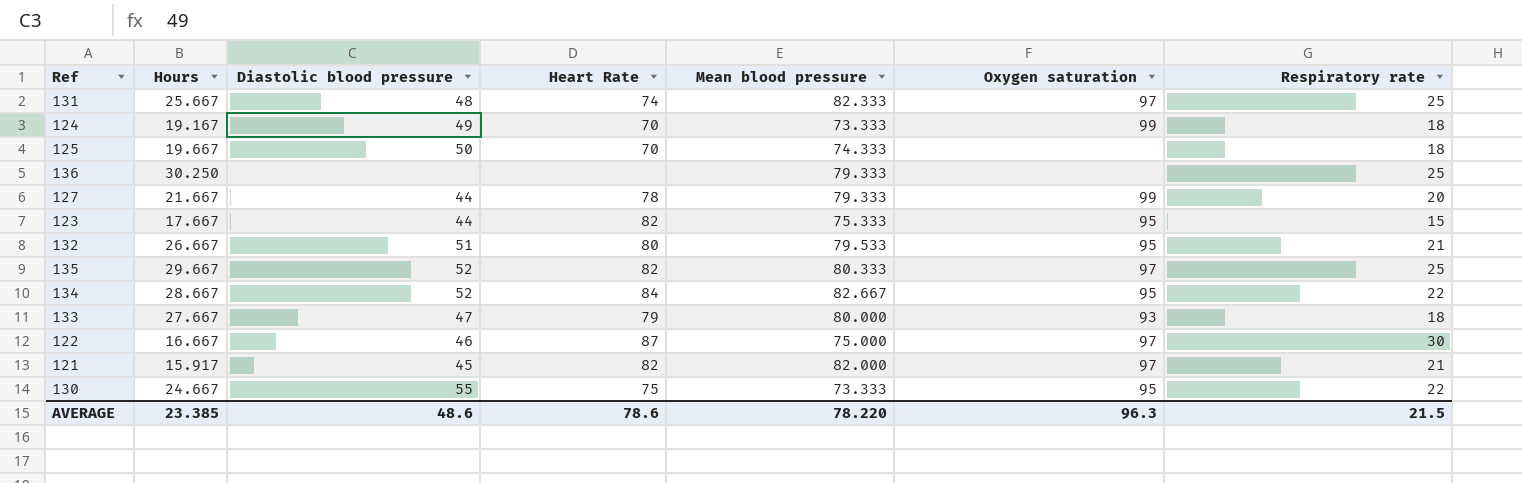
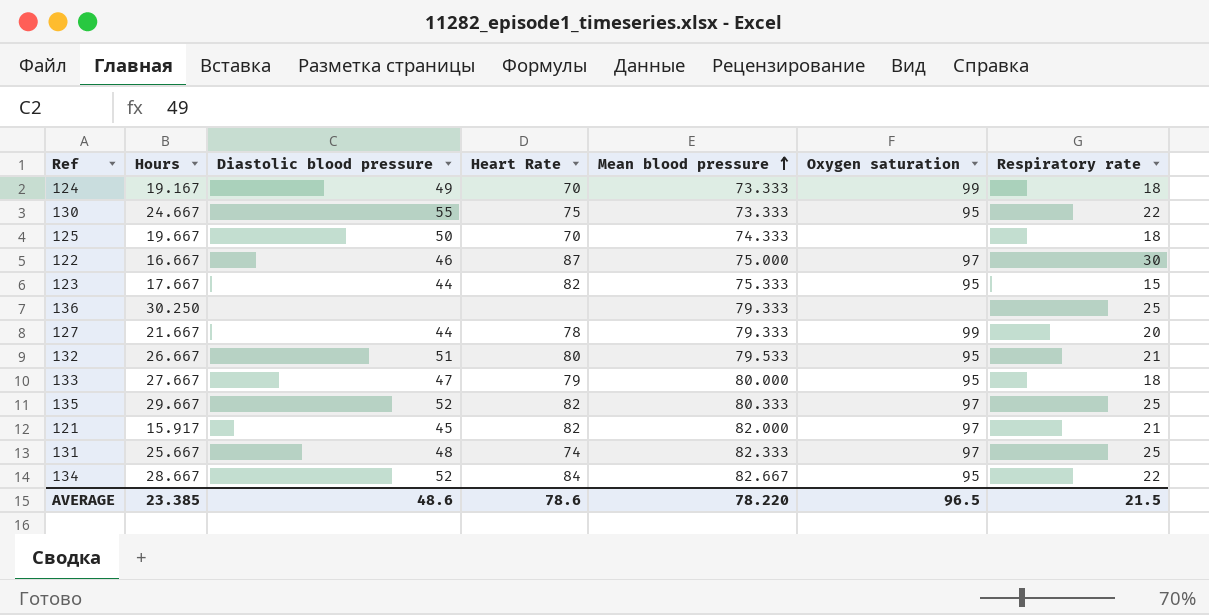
row order: none -> Mean blood pressure ascending
133 | Oxygen saturation: 93 -> 95
AVERAGE | Oxygen saturation: 96.3 -> 96.5

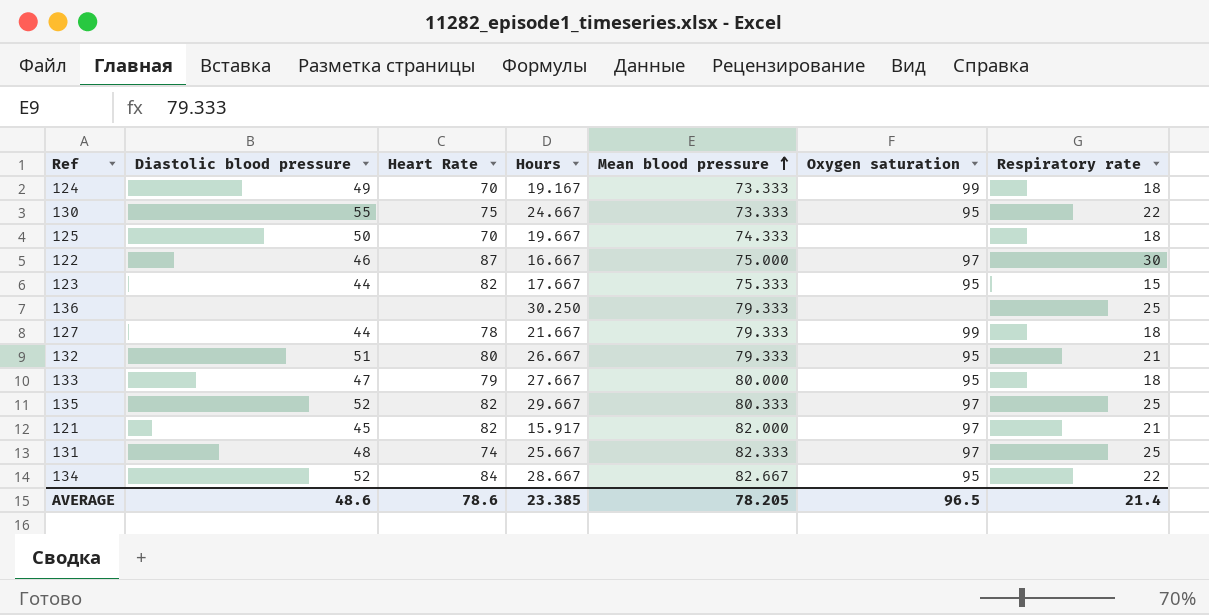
column Hours | position: 2 -> 4
127 | Respiratory rate: 20 -> 18
132 | Mean blood pressure: 79.533 -> 79.333
AVERAGE | Mean blood pressure: 78.220 -> 78.205
AVERAGE | Respiratory rate: 21.5 -> 21.4

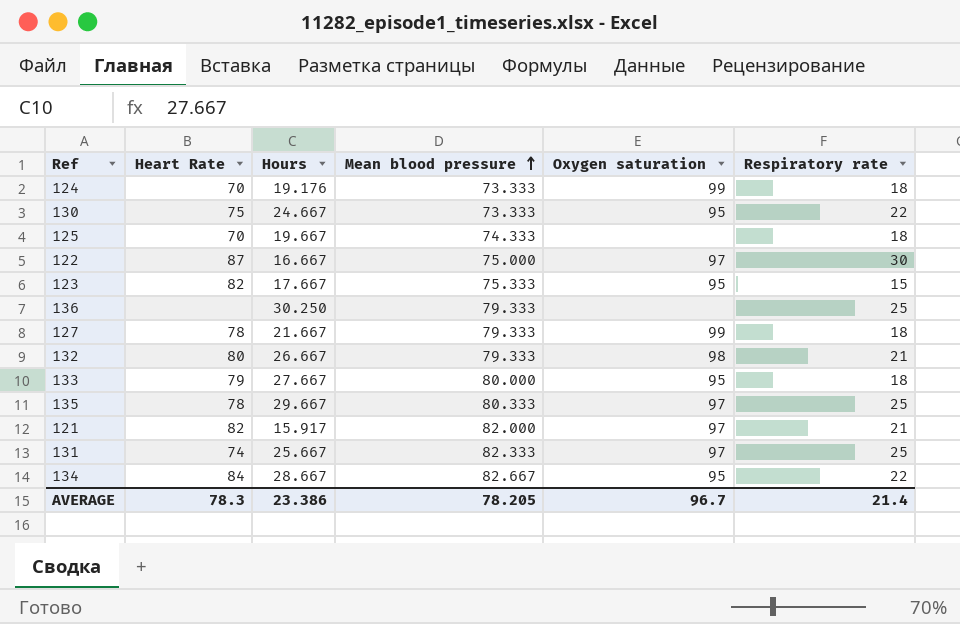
column Diastolic blood pressure | position: 2 -> none
124 | Hours: 19.167 -> 19.176
132 | Oxygen saturation: 95 -> 98
135 | Heart Rate: 82 -> 78
AVERAGE | Heart Rate: 78.6 -> 78.3
AVERAGE | Hours: 23.385 -> 23.386
AVERAGE | Oxygen saturation: 96.5 -> 96.7

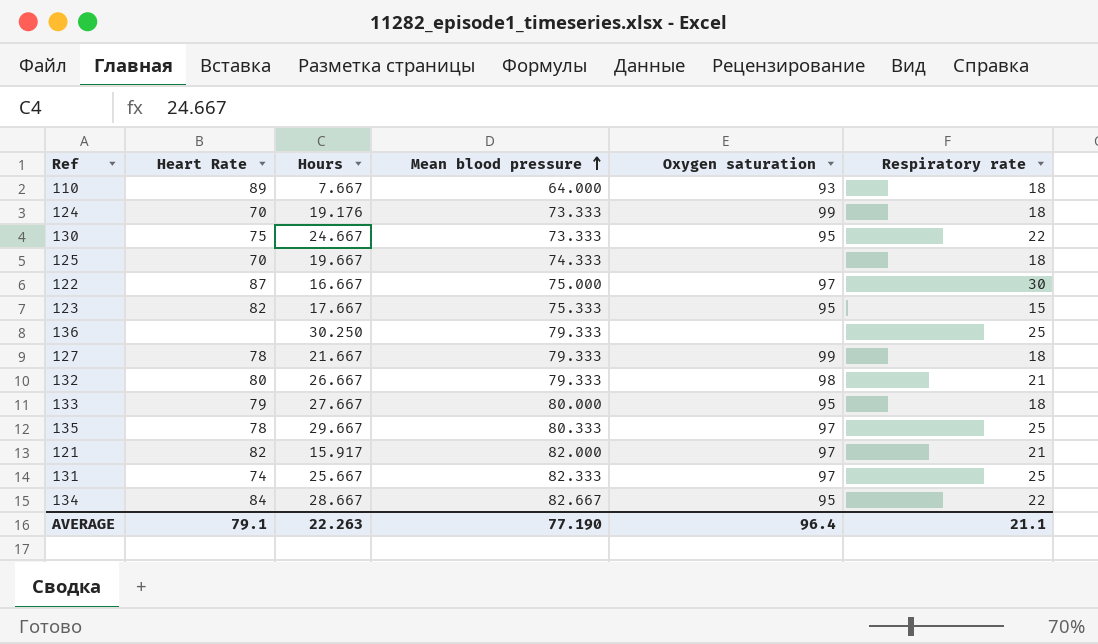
row 110: none -> 89 | 7.667 | 64.000 | 93 | 18
AVERAGE | Heart Rate: 78.3 -> 79.1
AVERAGE | Hours: 23.386 -> 22.263
AVERAGE | Mean blood pressure: 78.205 -> 77.190
AVERAGE | Oxygen saturation: 96.7 -> 96.4
AVERAGE | Respiratory rate: 21.4 -> 21.1

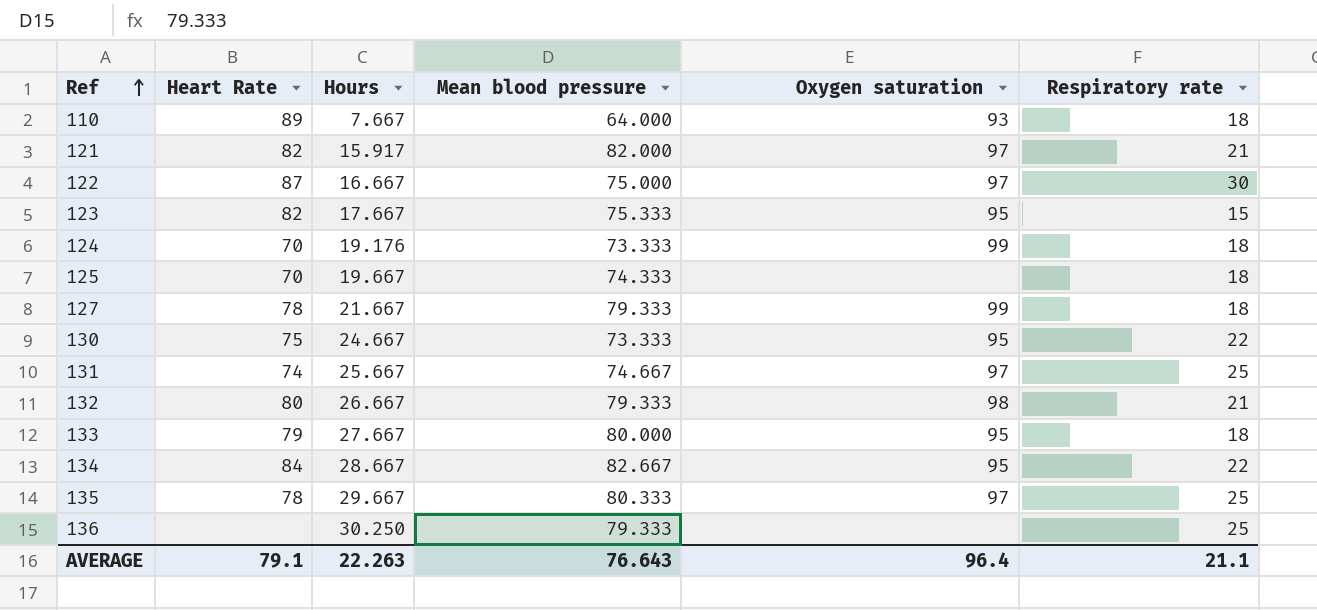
row order: Mean blood pressure ascending -> Ref ascending
131 | Mean blood pressure: 82.333 -> 74.667
AVERAGE | Mean blood pressure: 77.190 -> 76.643

